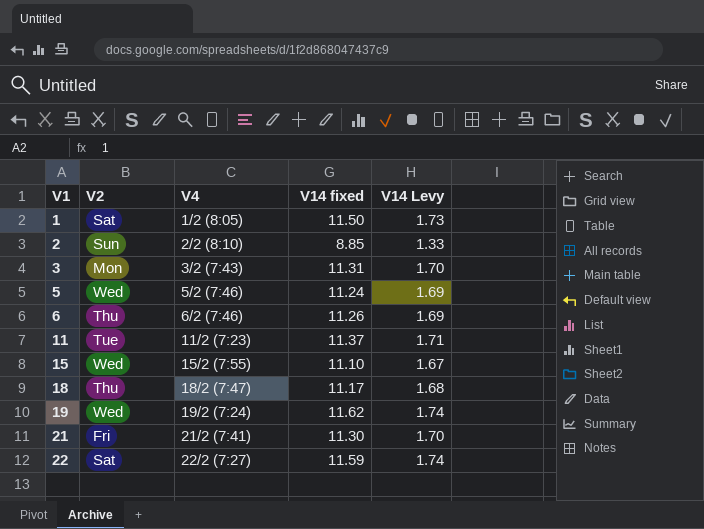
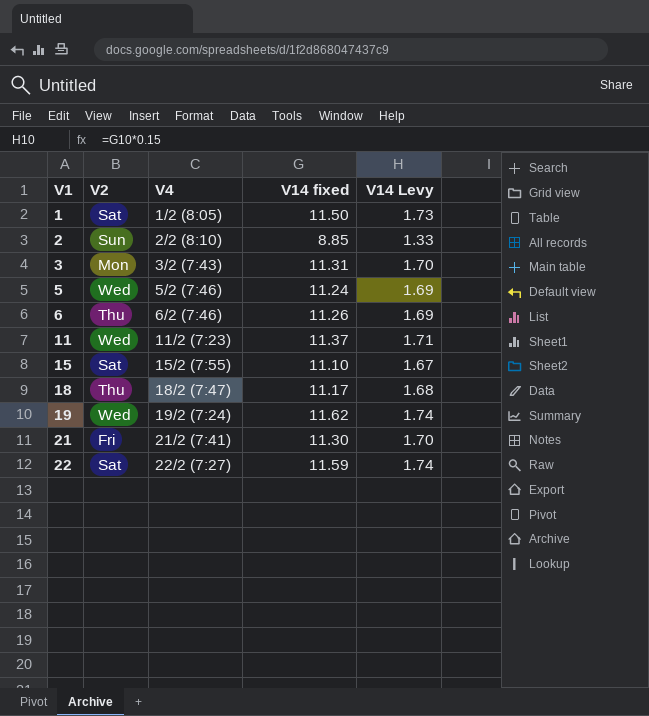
11 | V2: Tue -> Wed
15 | V2: Wed -> Sat

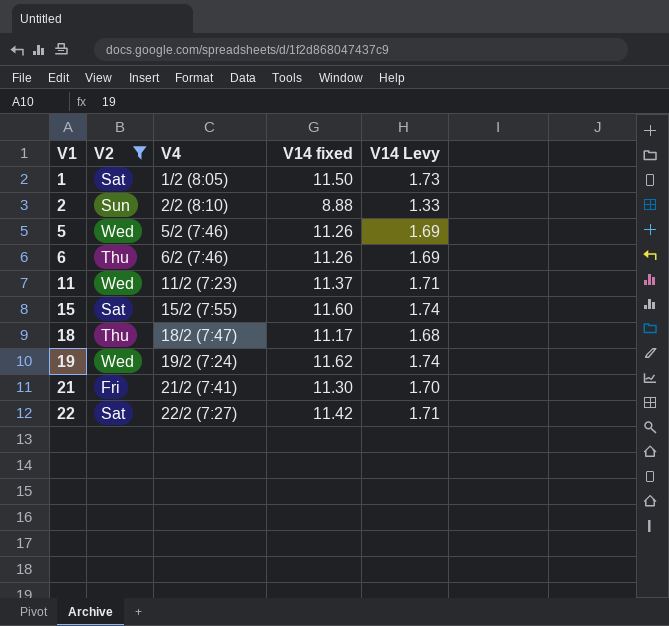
filter: none -> V2 != Mon
2 | V14 fixed: 8.85 -> 8.88
5 | V14 fixed: 11.24 -> 11.26
15 | V14 fixed: 11.10 -> 11.60
15 | V14 Levy: 1.67 -> 1.74
22 | V14 fixed: 11.59 -> 11.42
22 | V14 Levy: 1.74 -> 1.71

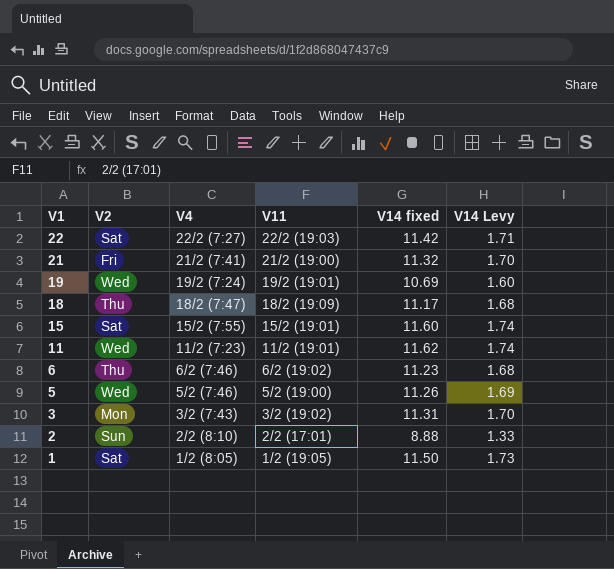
filter: V2 != Mon -> none
row order: V1 ascending -> V1 descending
column V11 | position: none -> 4
21 | V14 fixed: 11.30 -> 11.32
19 | V14 fixed: 11.62 -> 10.69
19 | V14 Levy: 1.74 -> 1.60
11 | V14 fixed: 11.37 -> 11.62
11 | V14 Levy: 1.71 -> 1.74
6 | V14 fixed: 11.26 -> 11.23
6 | V14 Levy: 1.69 -> 1.68

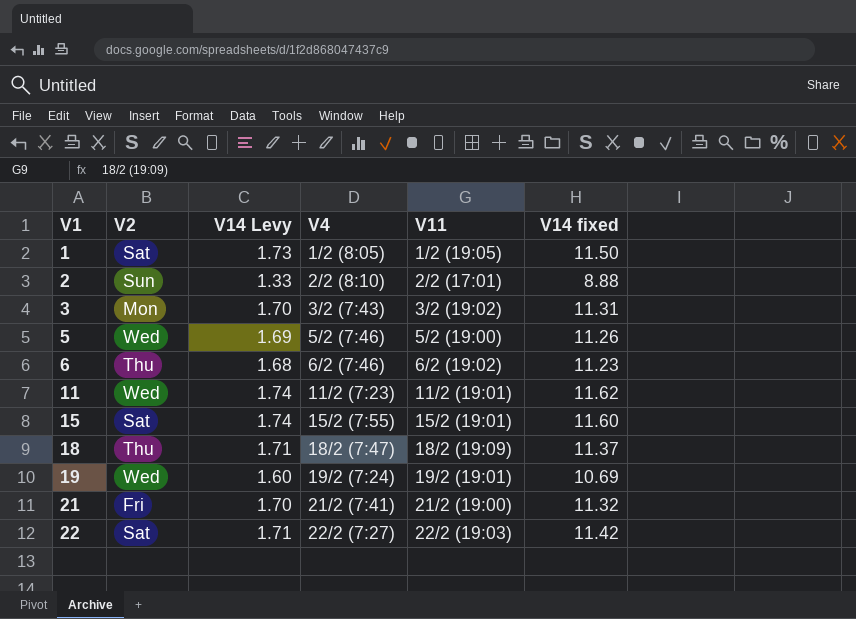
row order: V1 descending -> V1 ascending
column V14 Levy | position: 6 -> 3
18 | V14 Levy: 1.68 -> 1.71
18 | V14 fixed: 11.17 -> 11.37

